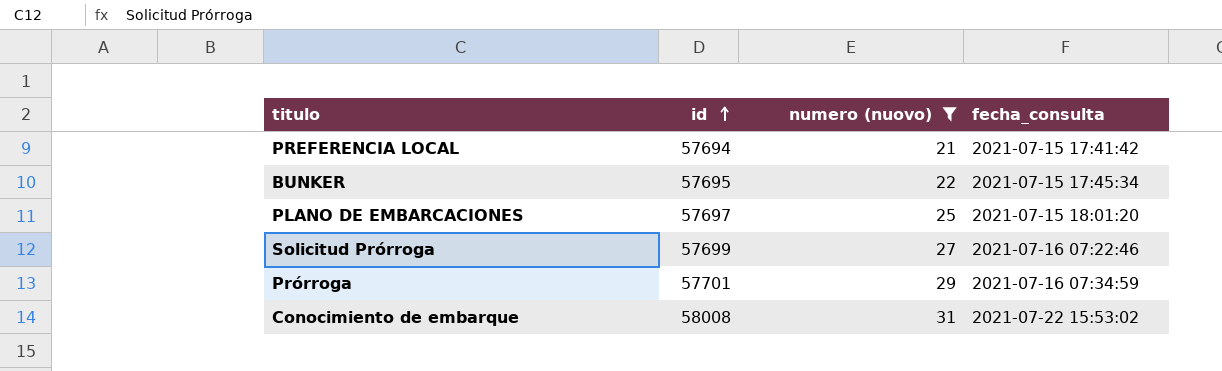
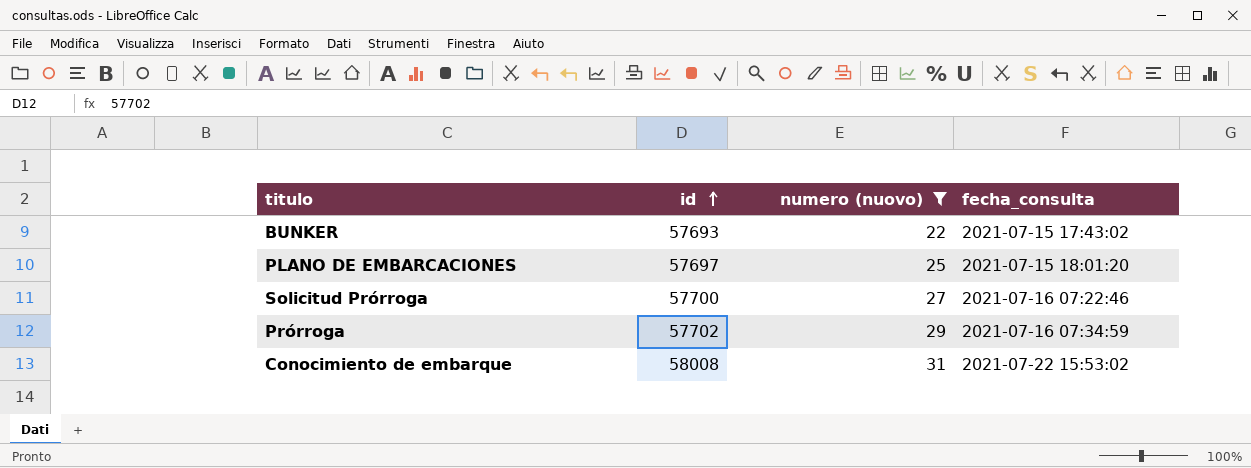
row PREFERENCIA LOCAL: 57694 | 21 | 2021-07-15 17:41:42 -> none
BUNKER | id: 57695 -> 57693
BUNKER | fecha_consulta: 2021-07-15 17:45:34 -> 2021-07-15 17:43:02
Solicitud Prórroga | id: 57699 -> 57700
Prórroga | id: 57701 -> 57702

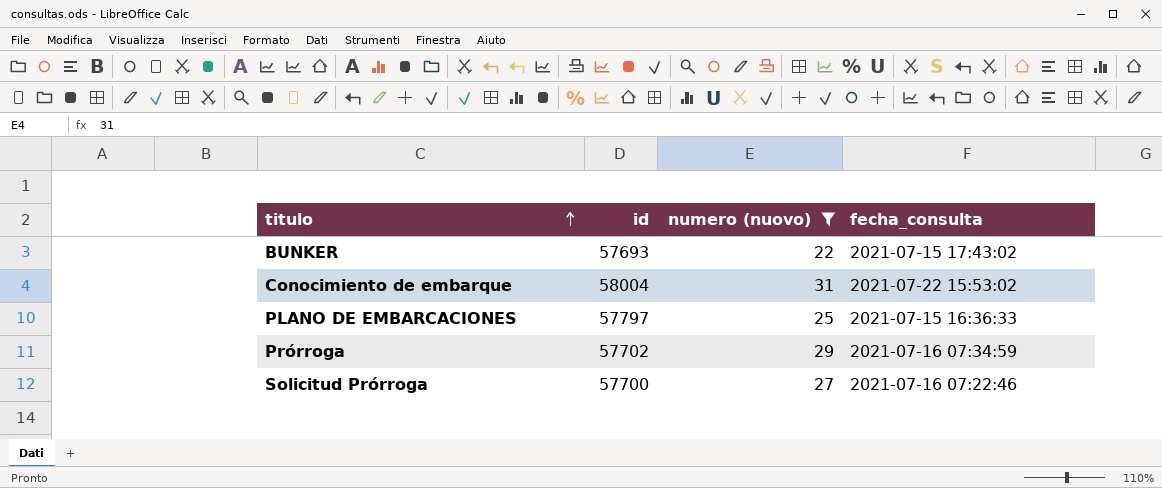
row order: id ascending -> titulo ascending
Conocimiento de embarque | id: 58008 -> 58004
PLANO DE EMBARCACIONES | id: 57697 -> 57797
PLANO DE EMBARCACIONES | fecha_consulta: 2021-07-15 18:01:20 -> 2021-07-15 16:36:33

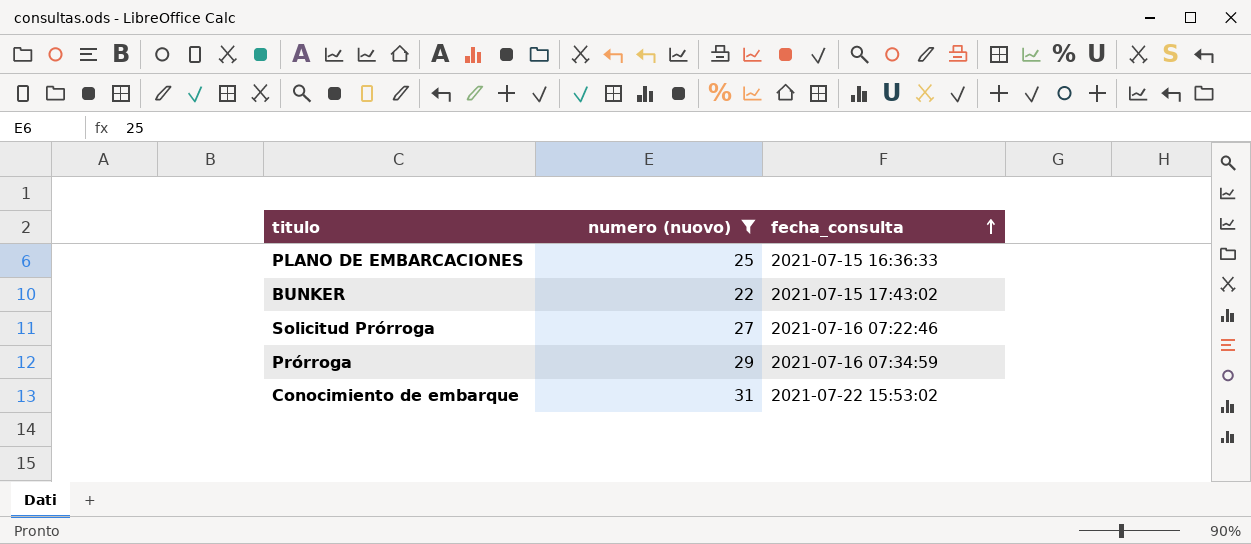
row order: titulo ascending -> fecha_consulta ascending
column id | position: 2 -> none

